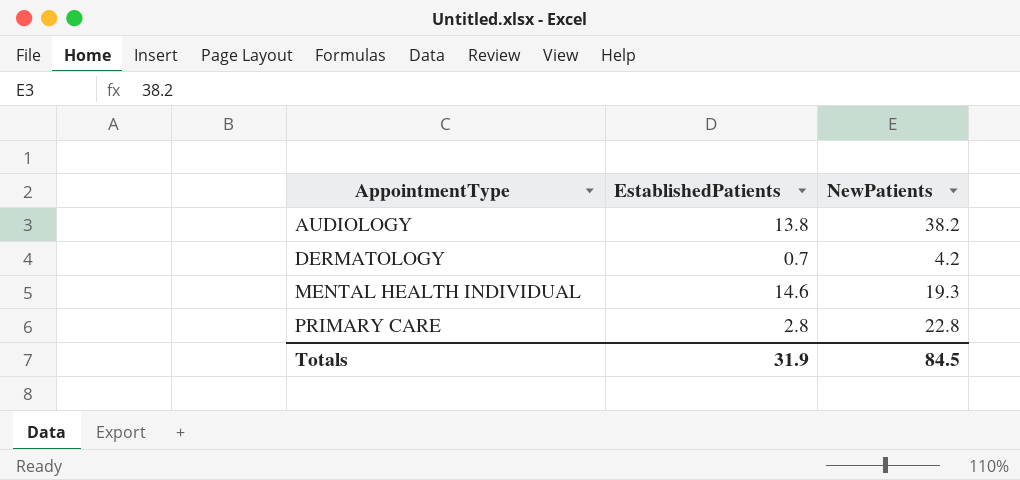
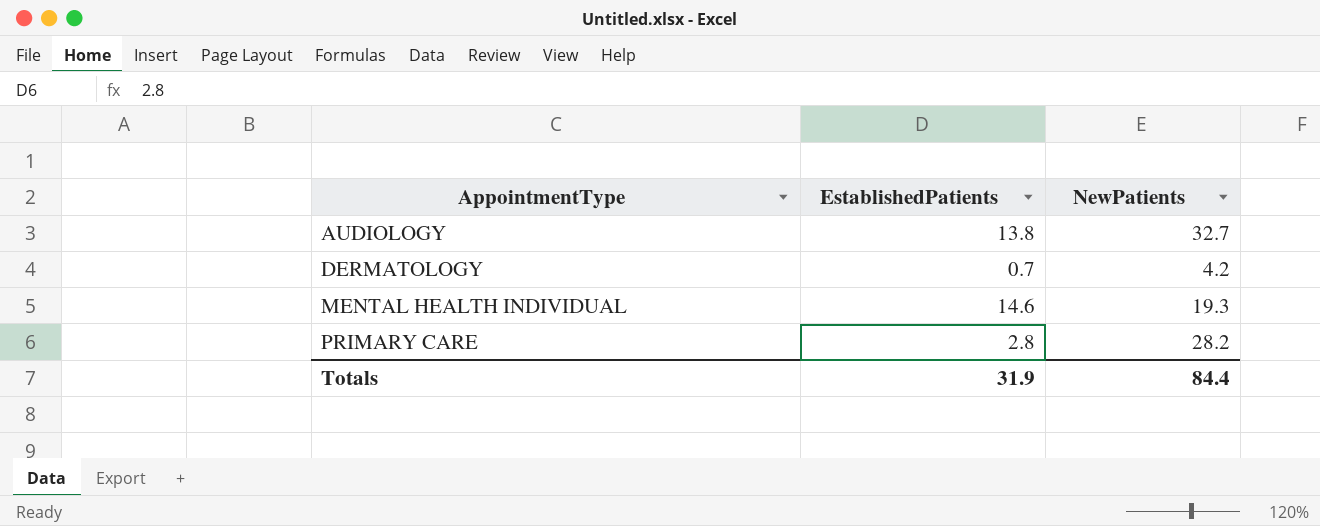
AUDIOLOGY | NewPatients: 38.2 -> 32.7
PRIMARY CARE | NewPatients: 22.8 -> 28.2
Totals | NewPatients: 84.5 -> 84.4

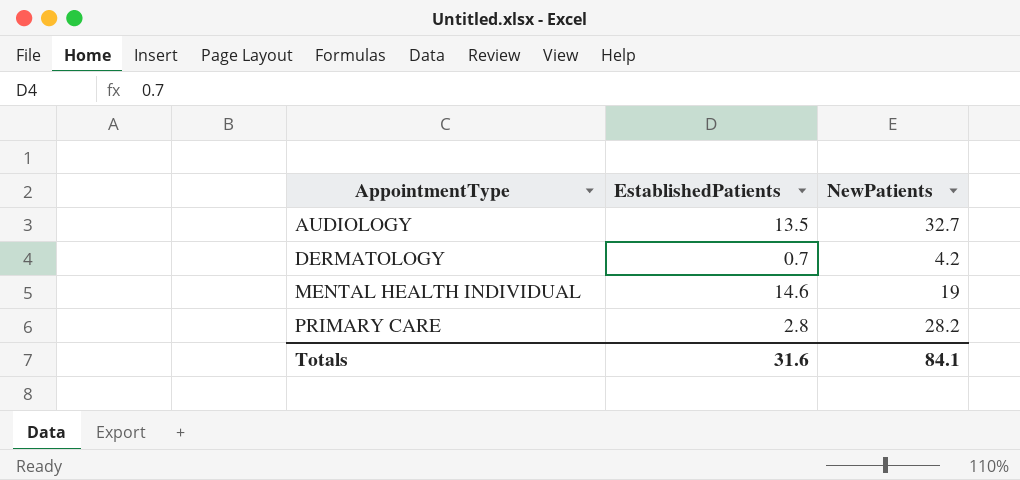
AUDIOLOGY | EstablishedPatients: 13.8 -> 13.5
MENTAL HEALTH INDIVIDUAL | NewPatients: 19.3 -> 19
Totals | EstablishedPatients: 31.9 -> 31.6
Totals | NewPatients: 84.4 -> 84.1

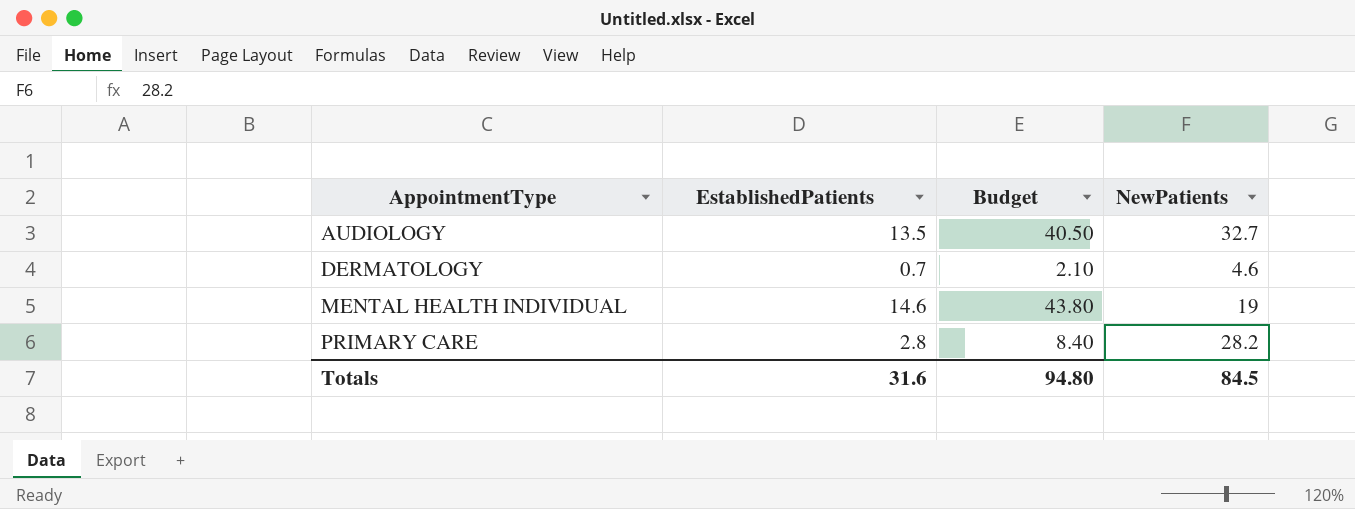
column Budget | formula: none -> [EstablishedPatients] * 3
DERMATOLOGY | NewPatients: 4.2 -> 4.6
Totals | NewPatients: 84.1 -> 84.5

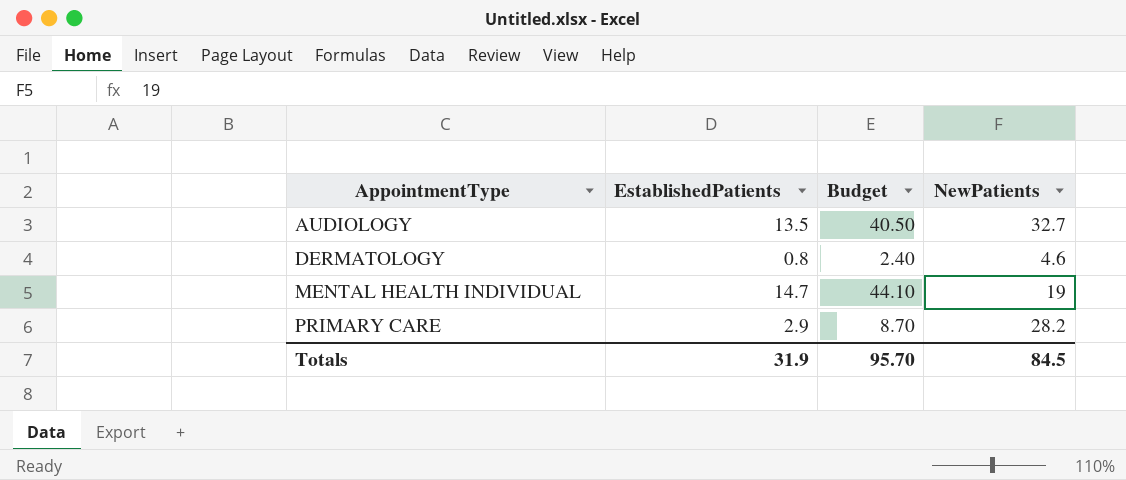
DERMATOLOGY | EstablishedPatients: 0.7 -> 0.8
DERMATOLOGY | Budget: 2.10 -> 2.40
MENTAL HEALTH INDIVIDUAL | EstablishedPatients: 14.6 -> 14.7
MENTAL HEALTH INDIVIDUAL | Budget: 43.80 -> 44.10
PRIMARY CARE | EstablishedPatients: 2.8 -> 2.9
PRIMARY CARE | Budget: 8.40 -> 8.70
Totals | EstablishedPatients: 31.6 -> 31.9
Totals | Budget: 94.80 -> 95.70

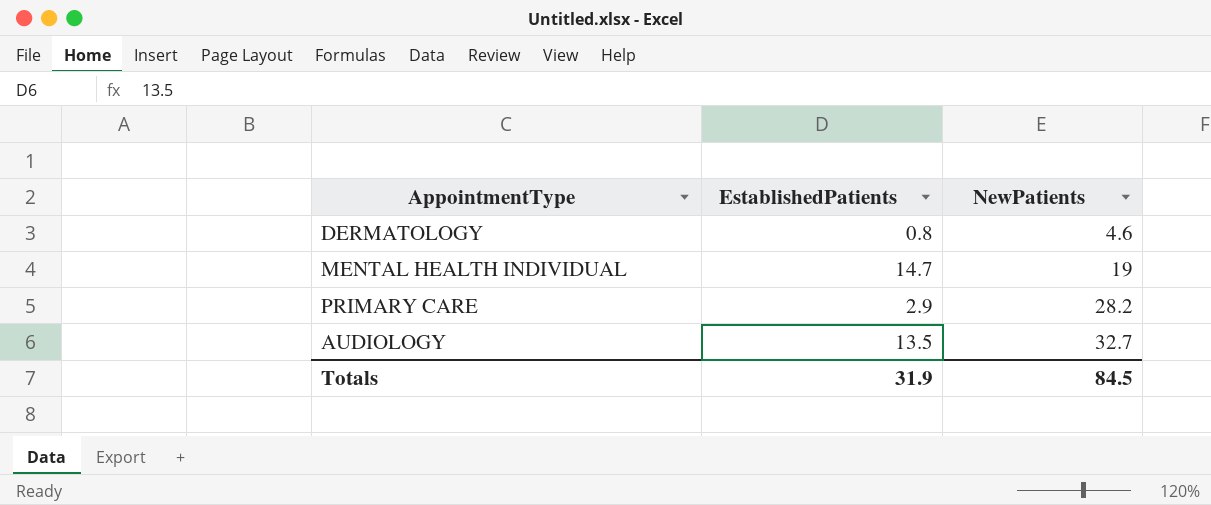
row order: AppointmentType ascending -> NewPatients ascending
column Budget | formula: [EstablishedPatients] * 3 -> none

